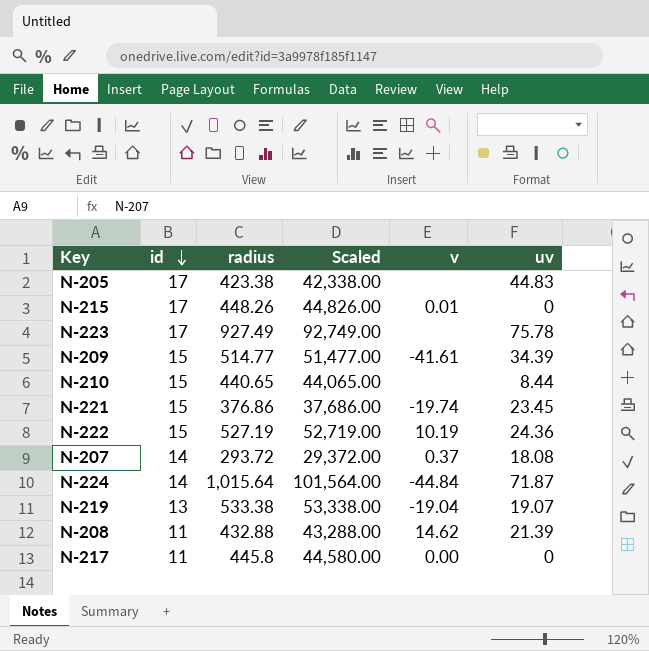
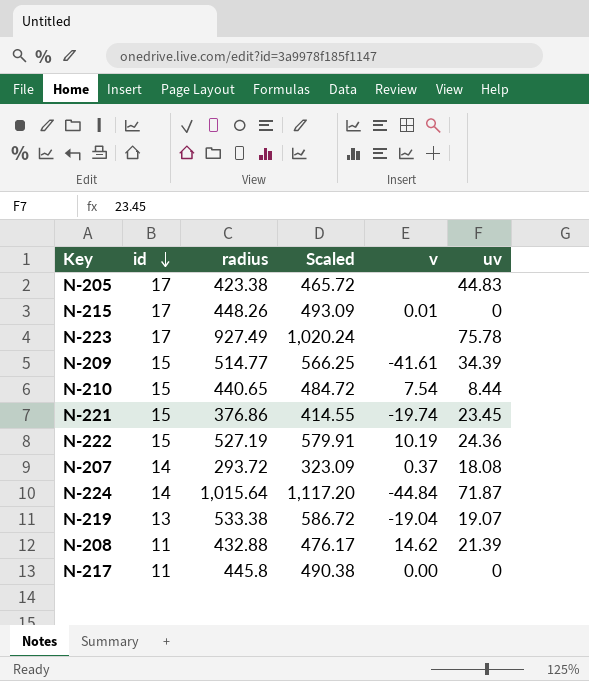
column Scaled | formula: [radius] * 100 -> [radius] * 1.1
N-210 | v: none -> 7.54

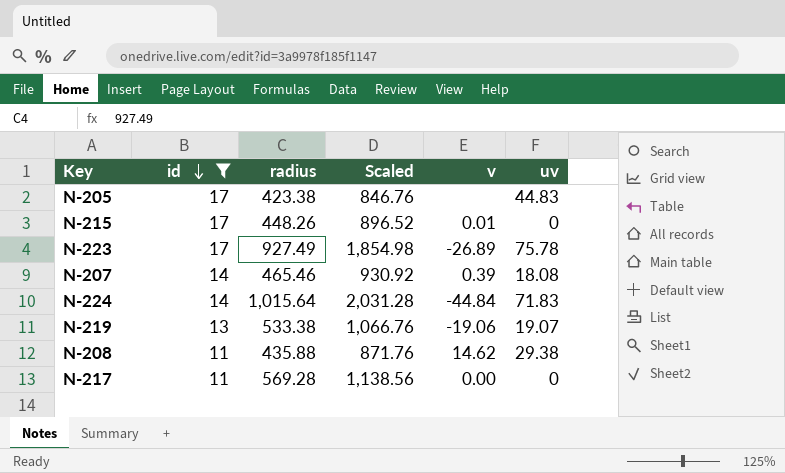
filter: none -> id != 15
column Scaled | formula: [radius] * 1.1 -> [radius] * 2
N-223 | v: none -> -26.89
N-207 | radius: 293.72 -> 465.46
N-207 | v: 0.37 -> 0.39
N-224 | uv: 71.87 -> 71.83
N-219 | v: -19.04 -> -19.06
N-208 | radius: 432.88 -> 435.88
N-208 | uv: 21.39 -> 29.38
N-217 | radius: 445.8 -> 569.28

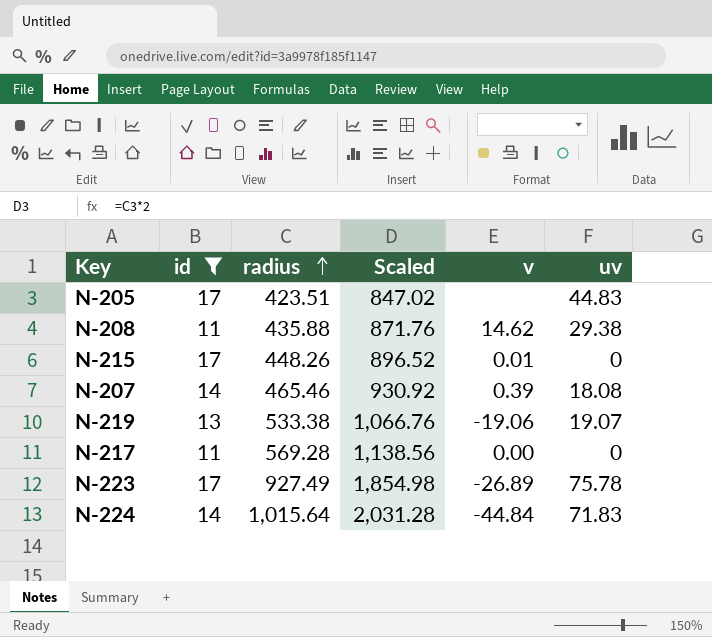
row order: id descending -> radius ascending
N-205 | radius: 423.38 -> 423.51
N-205 | Scaled: 846.76 -> 847.02

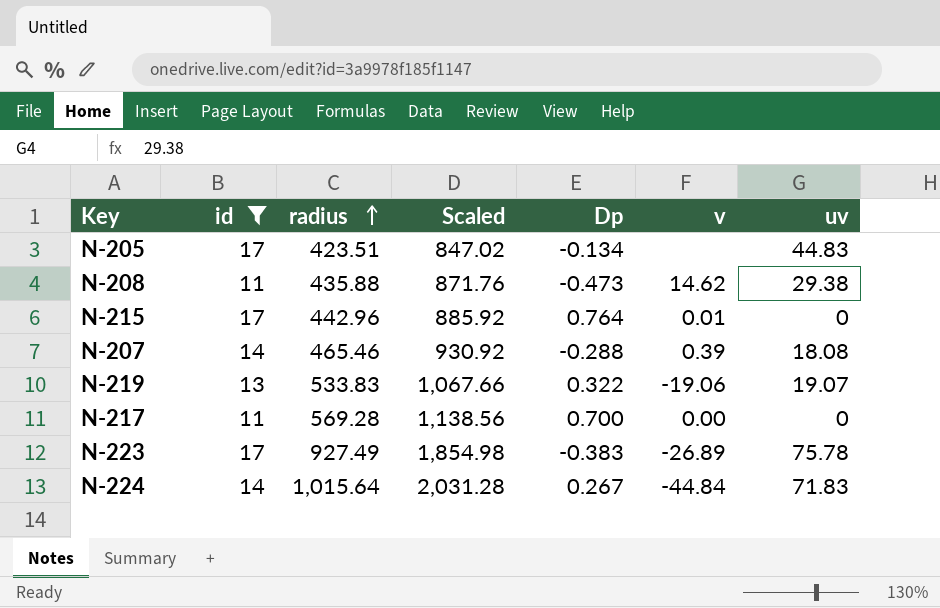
column Dp | position: none -> 5
N-215 | radius: 448.26 -> 442.96
N-215 | Scaled: 896.52 -> 885.92
N-219 | radius: 533.38 -> 533.83
N-219 | Scaled: 1,066.76 -> 1,067.66

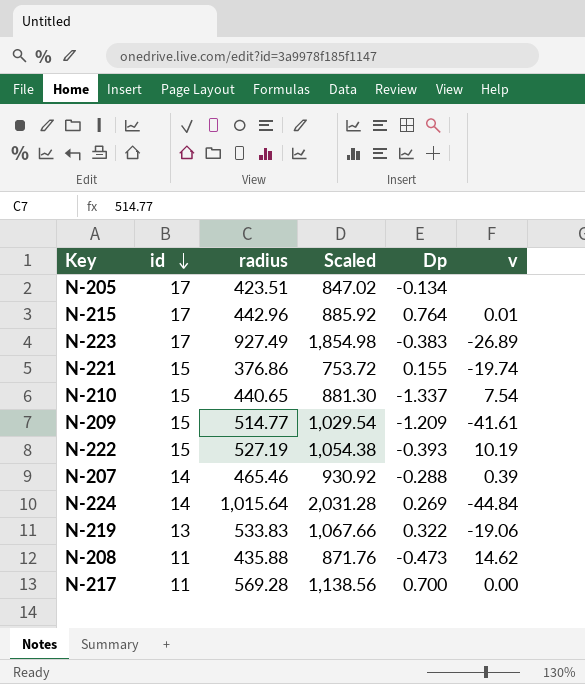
filter: id != 15 -> none
row order: radius ascending -> id descending
column uv | position: 7 -> none
N-224 | Dp: 0.267 -> 0.269

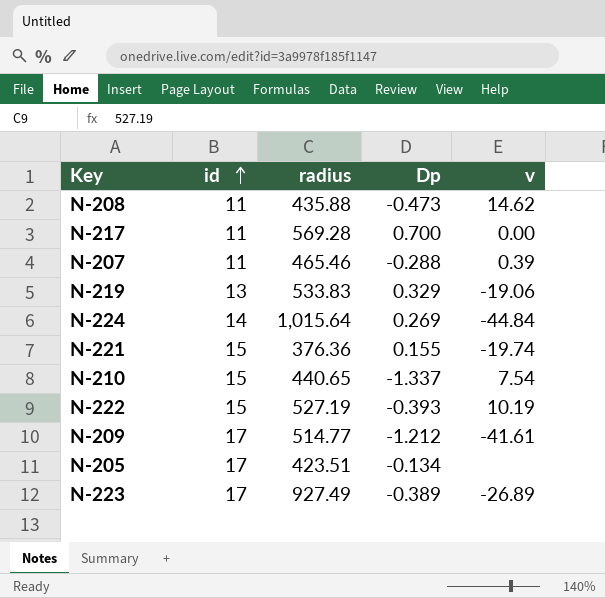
row order: id descending -> id ascending
column Scaled | formula: [radius] * 2 -> none
row N-215: 17 | 442.96 | 885.92 | 0.764 | 0.01 -> none
N-207 | id: 14 -> 11
N-219 | Dp: 0.322 -> 0.329
N-221 | radius: 376.86 -> 376.36
N-209 | id: 15 -> 17
N-209 | Dp: -1.209 -> -1.212
N-223 | Dp: -0.383 -> -0.389

